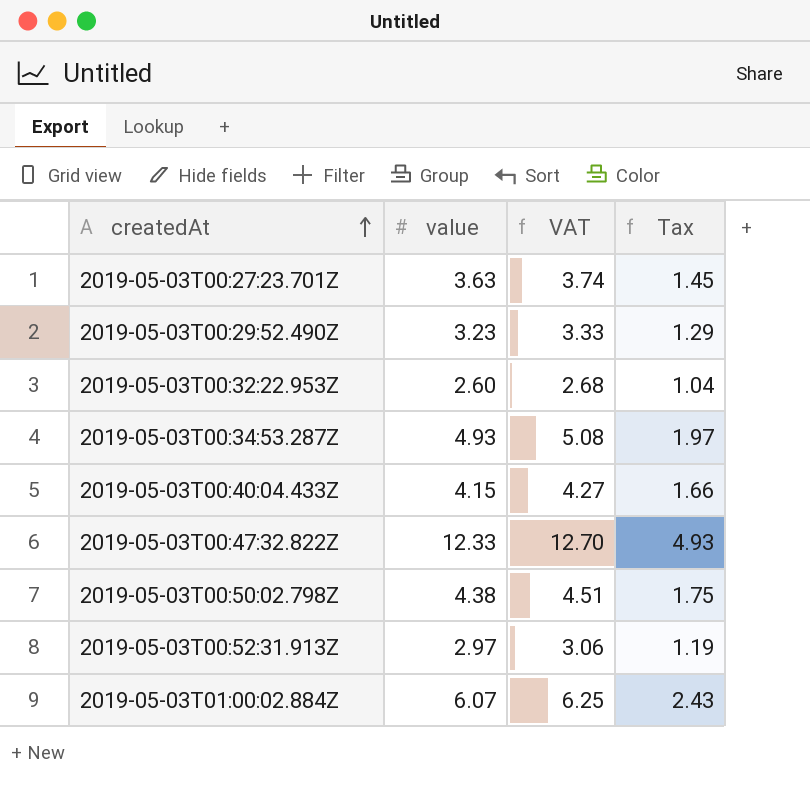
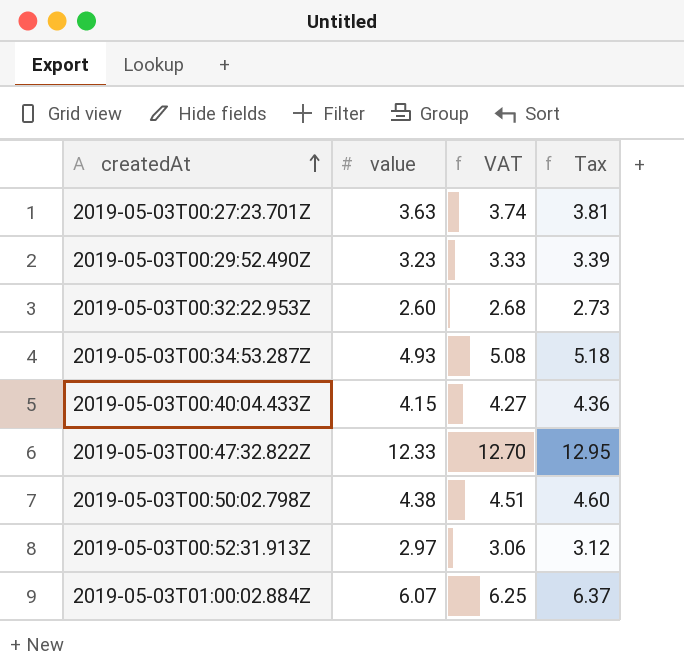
column Tax | formula: [value] * 0.4 -> [value] * 1.05

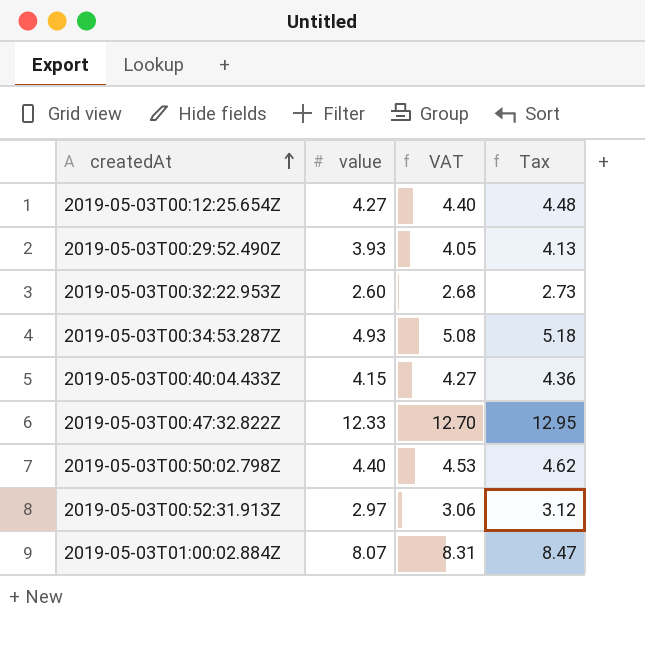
row 2019-05-03T00:27:23.701Z: 3.63 | 3.74 | 3.81 -> none
row 2019-05-03T00:12:25.654Z: none -> 4.27 | 4.40 | 4.48
2019-05-03T00:29:52.490Z | value: 3.23 -> 3.93
2019-05-03T00:29:52.490Z | VAT: 3.33 -> 4.05
2019-05-03T00:29:52.490Z | Tax: 3.39 -> 4.13
2019-05-03T00:50:02.798Z | value: 4.38 -> 4.40
2019-05-03T00:50:02.798Z | VAT: 4.51 -> 4.53
2019-05-03T00:50:02.798Z | Tax: 4.60 -> 4.62
2019-05-03T01:00:02.884Z | value: 6.07 -> 8.07
2019-05-03T01:00:02.884Z | VAT: 6.25 -> 8.31
2019-05-03T01:00:02.884Z | Tax: 6.37 -> 8.47

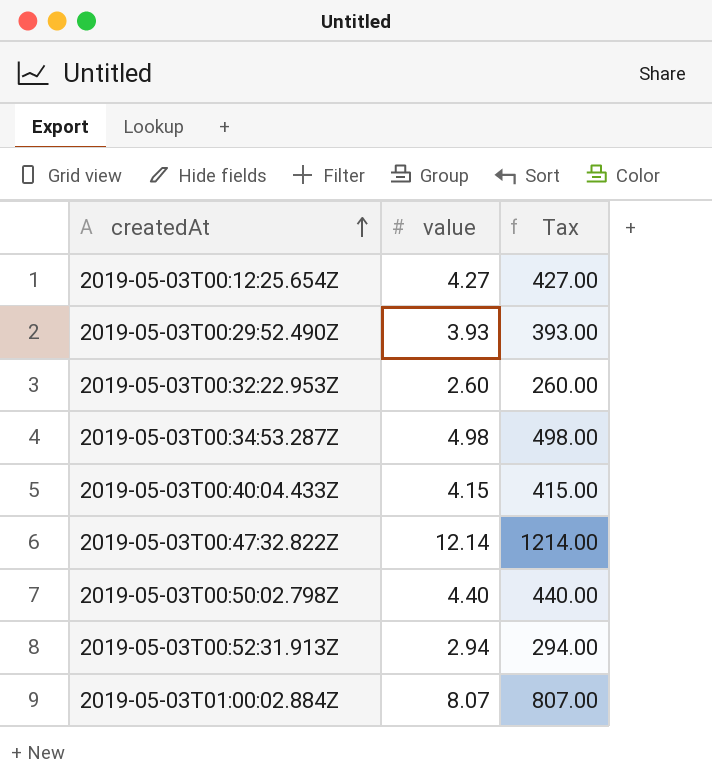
column VAT | formula: [value] * 1.03 -> none
column Tax | formula: [value] * 1.05 -> [value] * 100
2019-05-03T00:34:53.287Z | value: 4.93 -> 4.98
2019-05-03T00:47:32.822Z | value: 12.33 -> 12.14
2019-05-03T00:52:31.913Z | value: 2.97 -> 2.94

